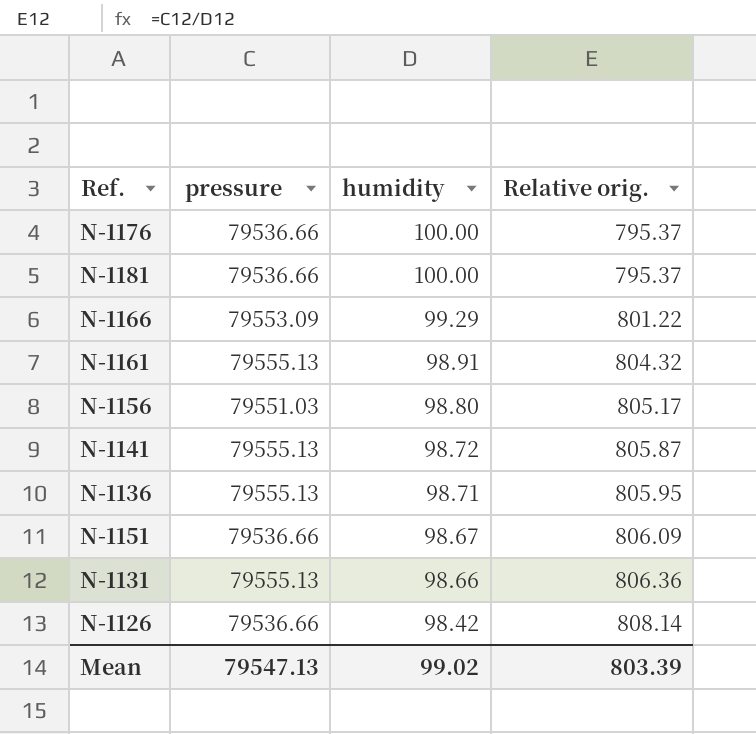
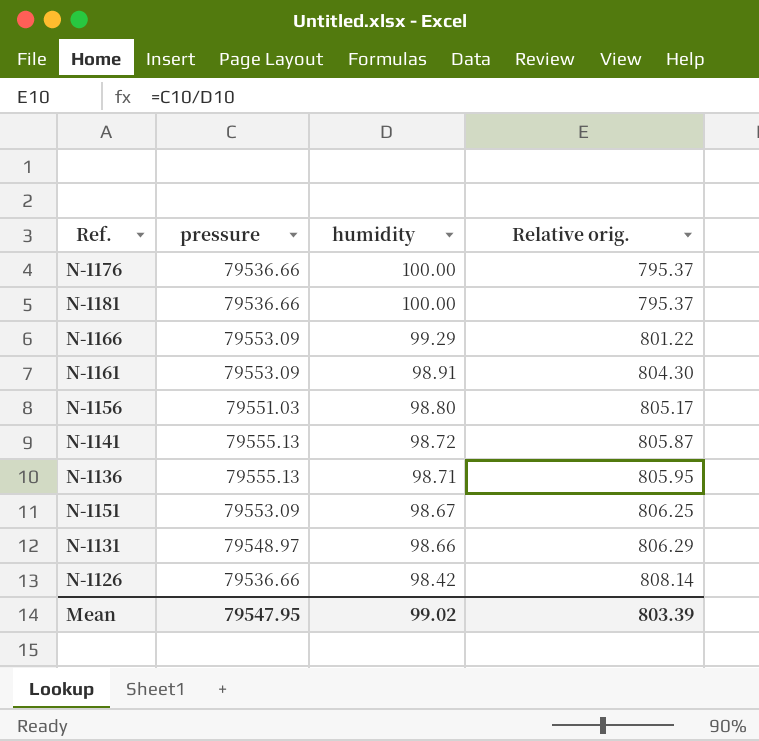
N-1161 | pressure: 79555.13 -> 79553.09
N-1161 | Relative orig.: 804.32 -> 804.30
N-1151 | pressure: 79536.66 -> 79553.09
N-1151 | Relative orig.: 806.09 -> 806.25
N-1131 | pressure: 79555.13 -> 79548.97
N-1131 | Relative orig.: 806.36 -> 806.29
Mean | pressure: 79547.13 -> 79547.95

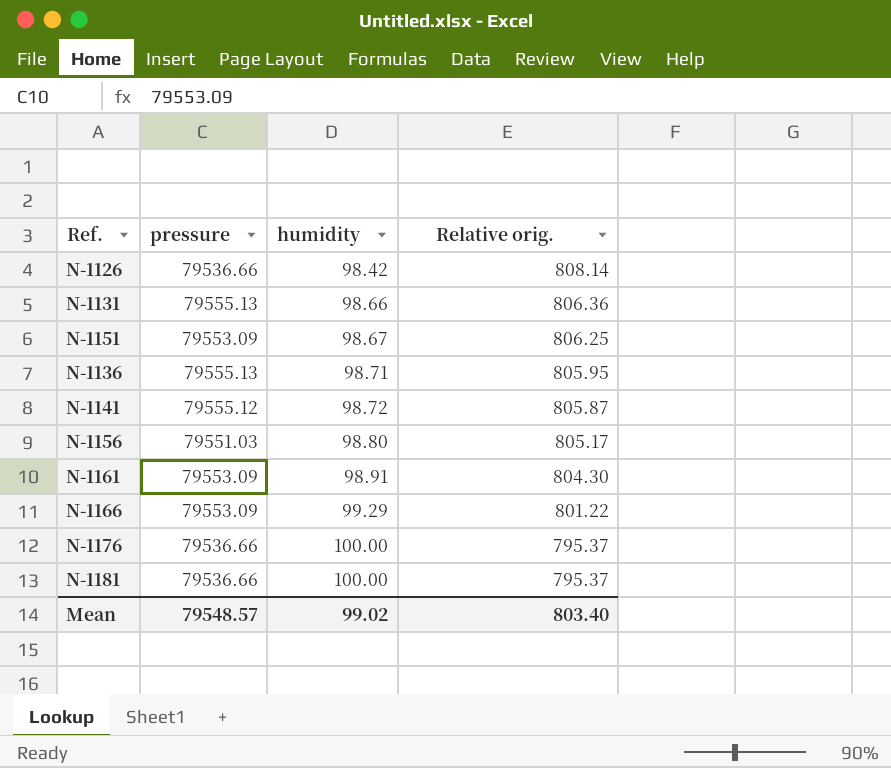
row order: humidity descending -> humidity ascending
N-1131 | pressure: 79548.97 -> 79555.13
N-1131 | Relative orig.: 806.29 -> 806.36
N-1141 | pressure: 79555.13 -> 79555.12
Mean | pressure: 79547.95 -> 79548.57
Mean | Relative orig.: 803.39 -> 803.40

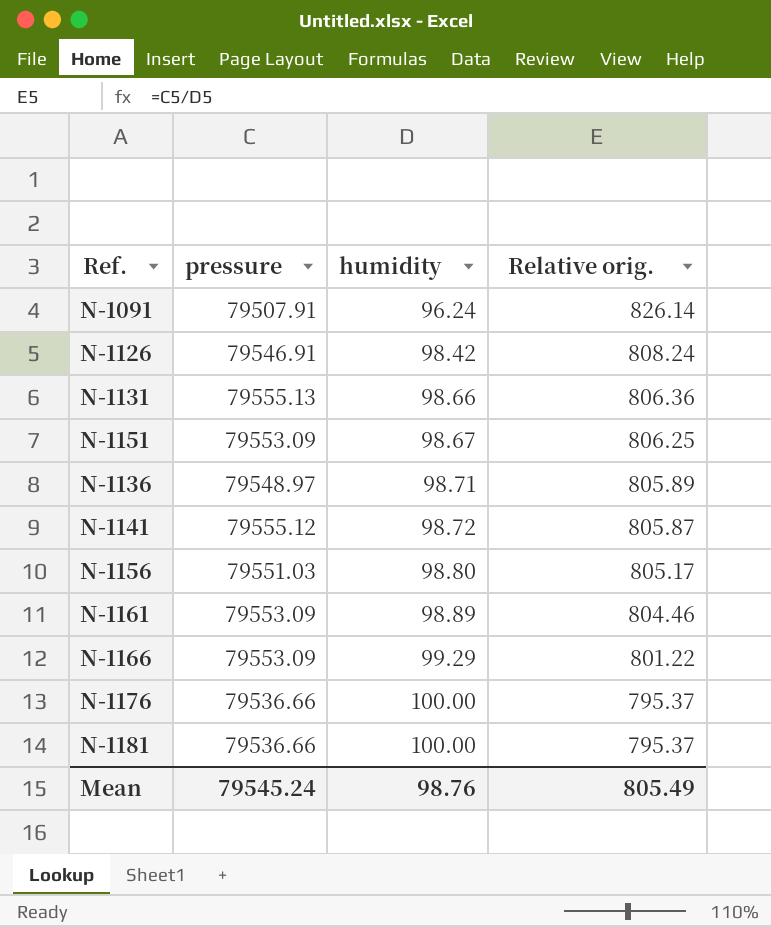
row N-1091: none -> 79507.91 | 96.24 | 826.14
N-1126 | pressure: 79536.66 -> 79546.91
N-1126 | Relative orig.: 808.14 -> 808.24
N-1136 | pressure: 79555.13 -> 79548.97
N-1136 | Relative orig.: 805.95 -> 805.89
N-1161 | humidity: 98.91 -> 98.89
N-1161 | Relative orig.: 804.30 -> 804.46
Mean | pressure: 79548.57 -> 79545.24
Mean | humidity: 99.02 -> 98.76
Mean | Relative orig.: 803.40 -> 805.49

